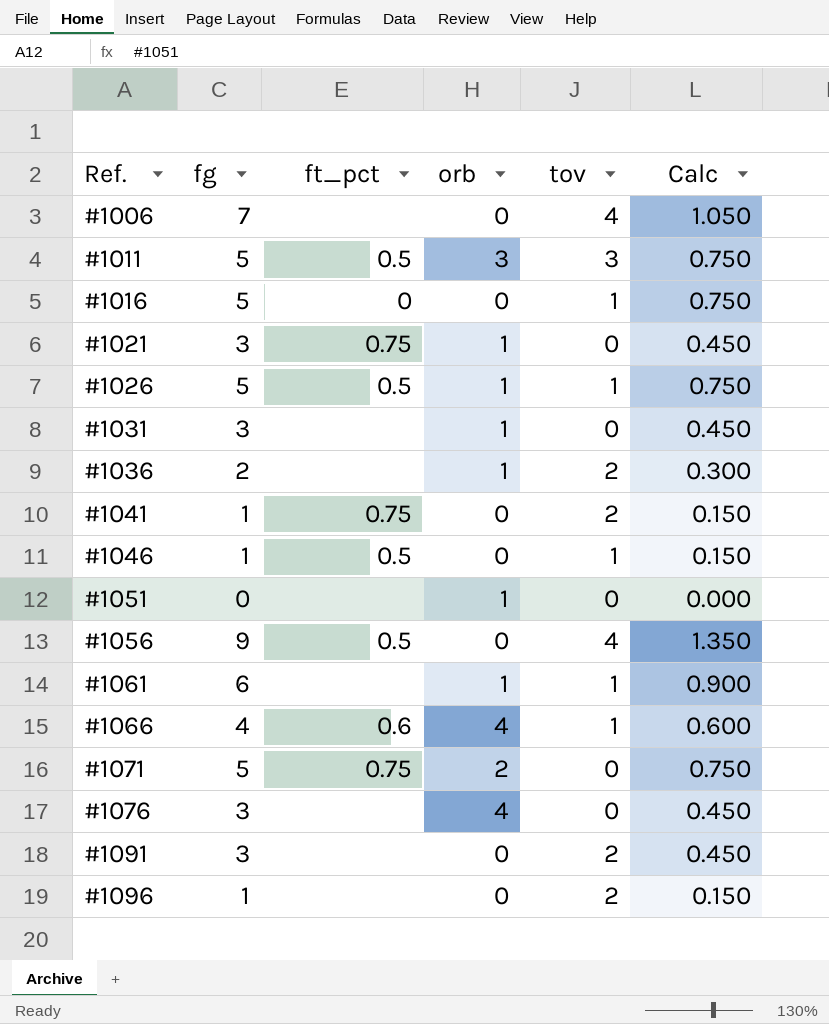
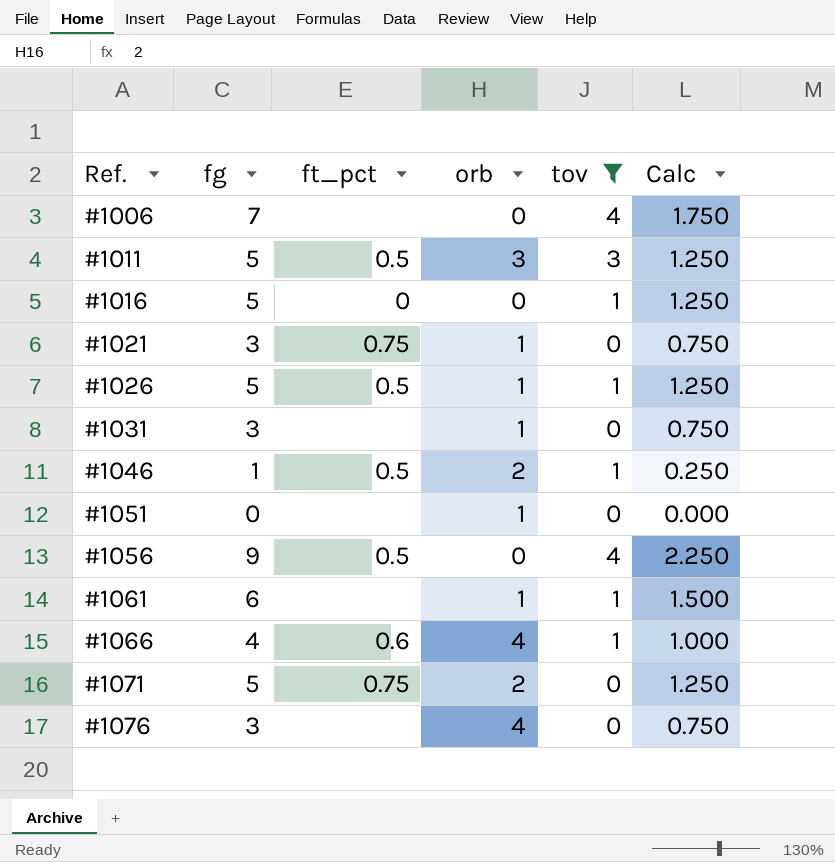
filter: none -> tov != 2
column Calc | formula: [fg] * 0.15 -> [fg] * 0.25
#1046 | orb: 0 -> 2

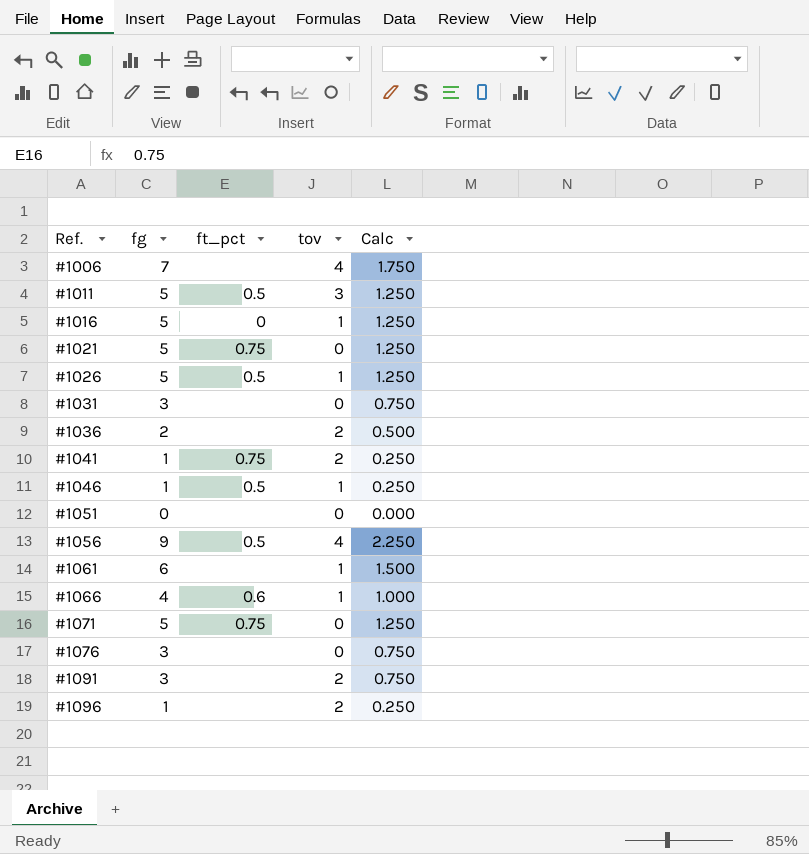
filter: tov != 2 -> none
column orb | position: 4 -> none
#1021 | fg: 3 -> 5
#1021 | Calc: 0.750 -> 1.250

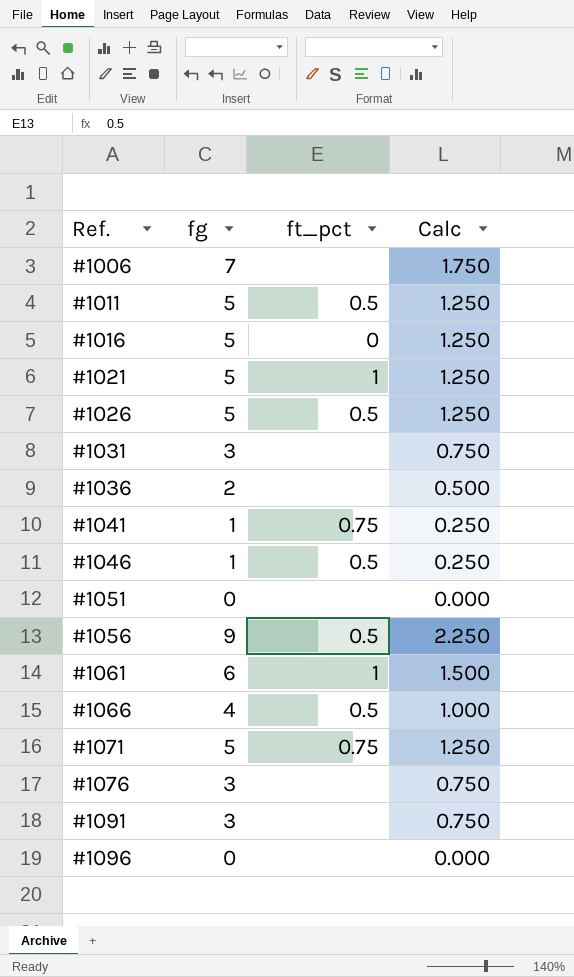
column tov | position: 4 -> none
#1021 | ft_pct: 0.75 -> 1
#1061 | ft_pct: none -> 1
#1066 | ft_pct: 0.6 -> 0.5
#1096 | fg: 1 -> 0
#1096 | Calc: 0.250 -> 0.000

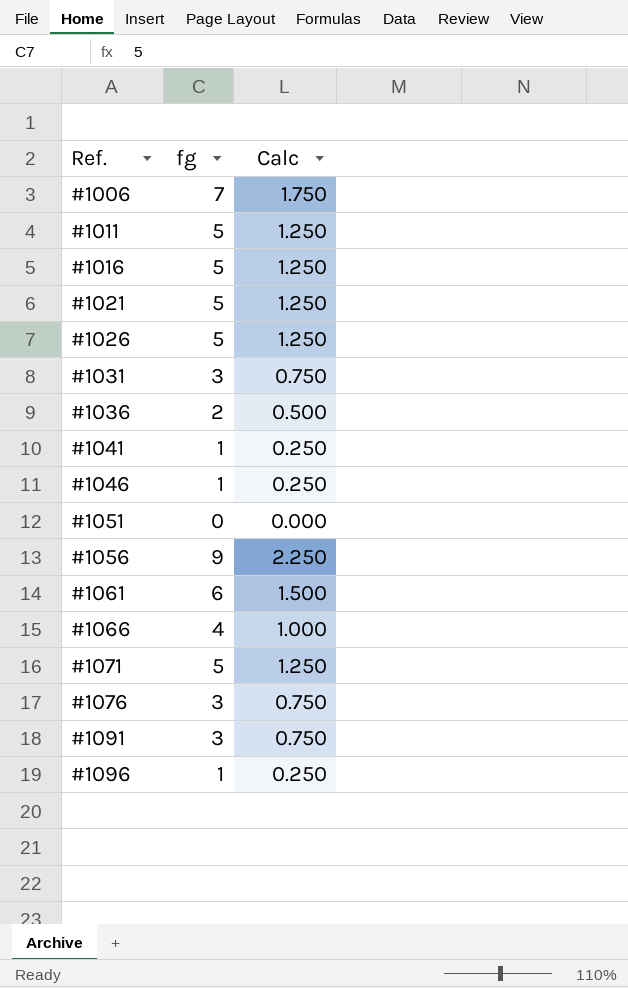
column ft_pct | position: 3 -> none
#1096 | fg: 0 -> 1
#1096 | Calc: 0.000 -> 0.250

